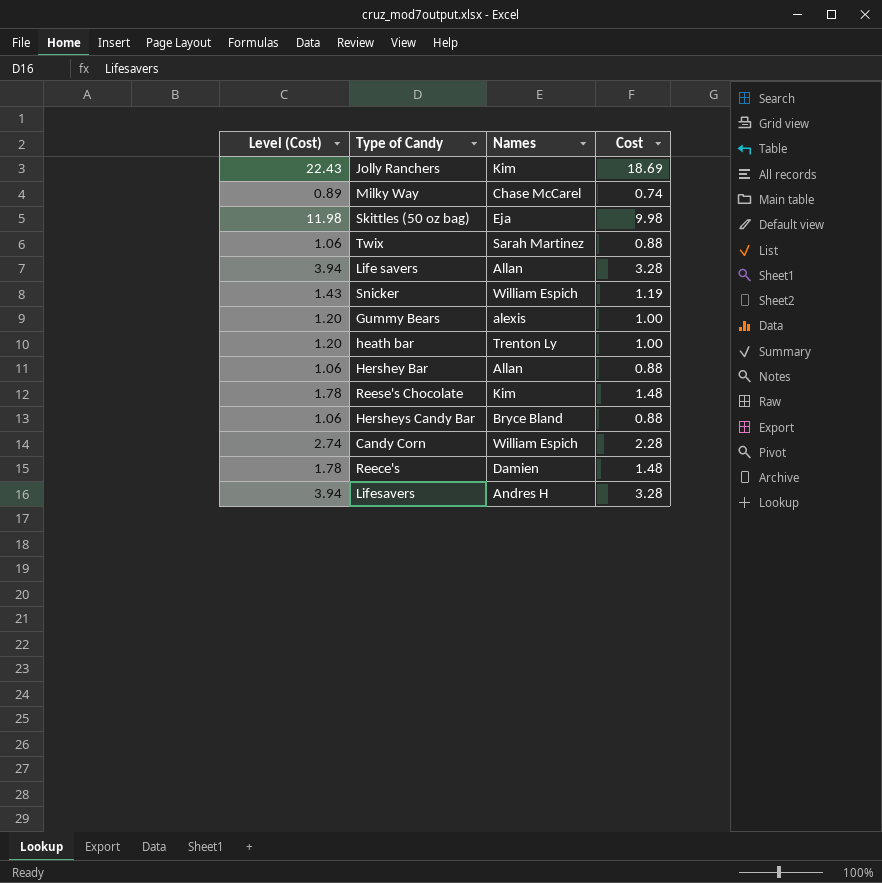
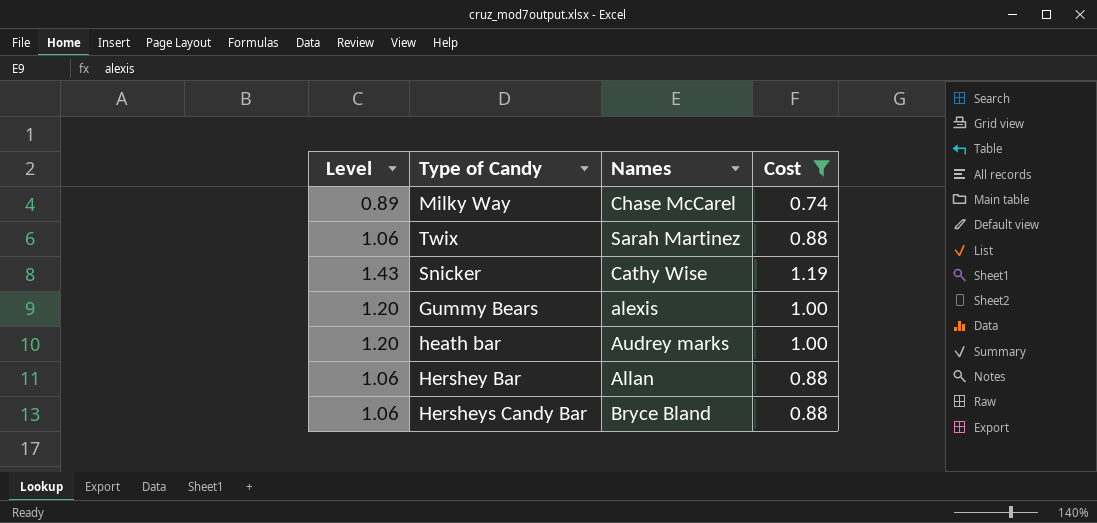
filter: none -> Cost <= 1.19
column name: Level (Cost) -> Level
Snicker | Names: William Espich -> Cathy Wise
heath bar | Names: Trenton Ly -> Audrey marks

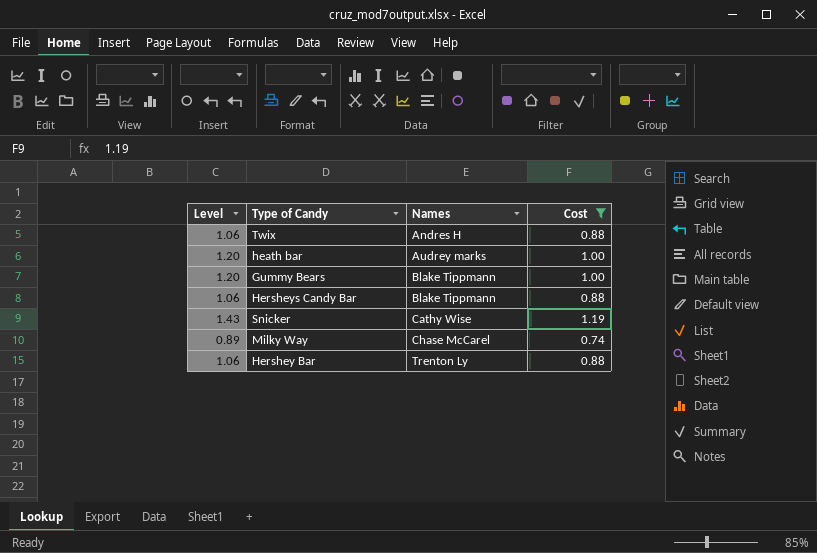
row order: none -> Names ascending
Twix | Names: Sarah Martinez -> Andres H
Gummy Bears | Names: alexis -> Blake Tippmann
Hersheys Candy Bar | Names: Bryce Bland -> Blake Tippmann
Hershey Bar | Names: Allan -> Trenton Ly

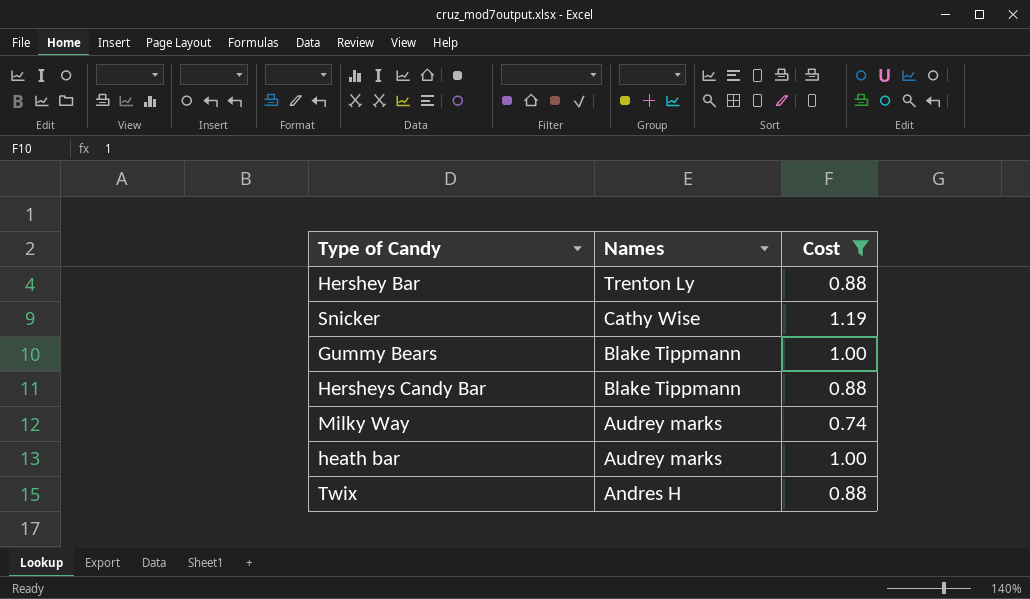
row order: Names ascending -> Names descending
column Level | formula: [Cost] * 1.2 -> none
Milky Way | Names: Chase McCarel -> Audrey marks

